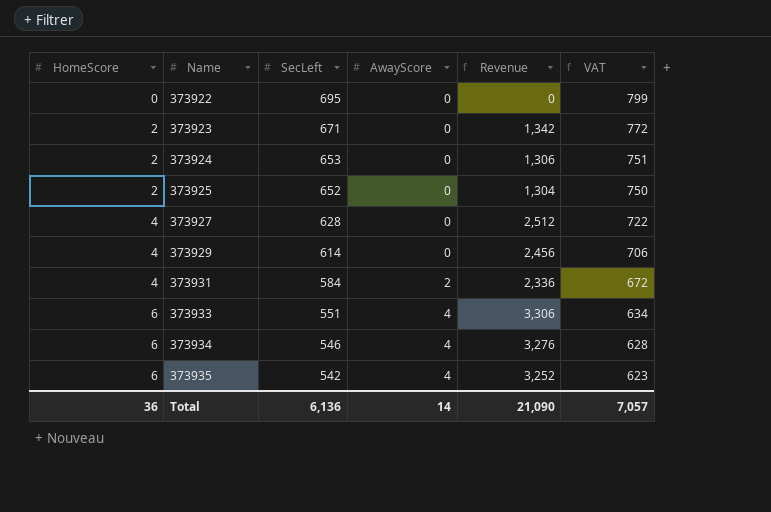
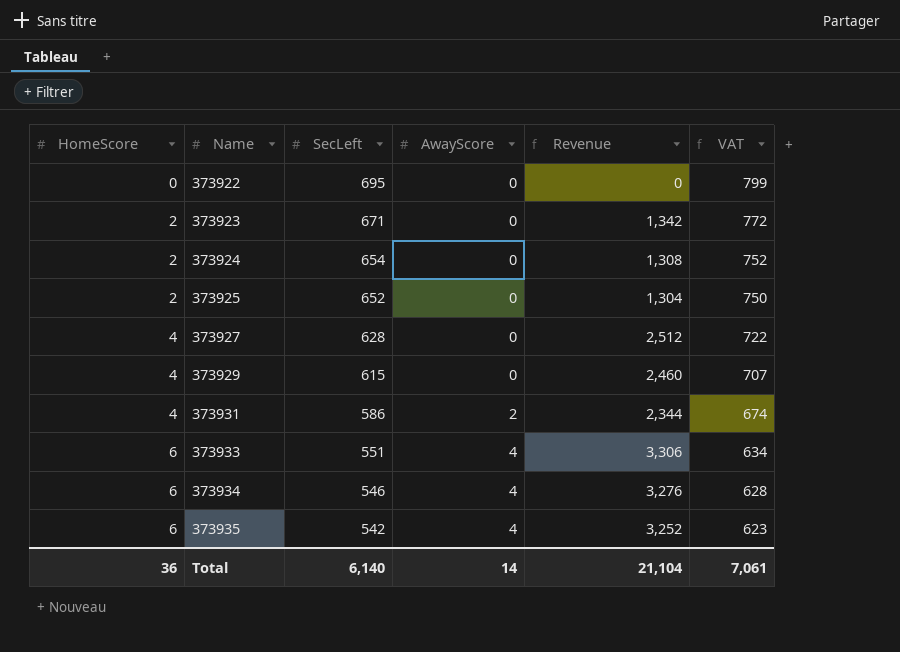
373924 | SecLeft: 653 -> 654
373924 | Revenue: 1,306 -> 1,308
373924 | VAT: 751 -> 752
373929 | SecLeft: 614 -> 615
373929 | Revenue: 2,456 -> 2,460
373929 | VAT: 706 -> 707
373931 | SecLeft: 584 -> 586
373931 | Revenue: 2,336 -> 2,344
373931 | VAT: 672 -> 674
Total | SecLeft: 6,136 -> 6,140
Total | Revenue: 21,090 -> 21,104
Total | VAT: 7,057 -> 7,061

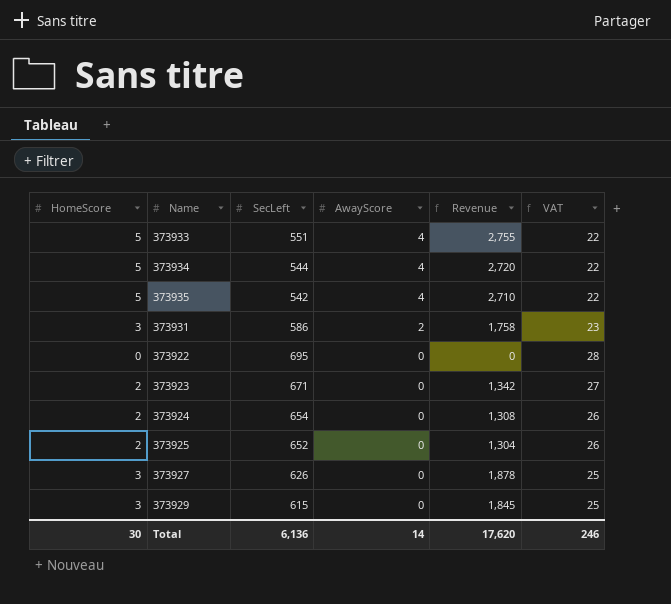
row order: HomeScore ascending -> AwayScore descending
column VAT | formula: [SecLeft] * 1.15 -> [SecLeft] * 0.04
373933 | HomeScore: 6 -> 5
373933 | Revenue: 3,306 -> 2,755
373934 | HomeScore: 6 -> 5
373934 | SecLeft: 546 -> 544
373934 | Revenue: 3,276 -> 2,720
373935 | HomeScore: 6 -> 5
373935 | Revenue: 3,252 -> 2,710
373931 | HomeScore: 4 -> 3
373931 | Revenue: 2,344 -> 1,758
373927 | HomeScore: 4 -> 3
373927 | SecLeft: 628 -> 626
373927 | Revenue: 2,512 -> 1,878
373929 | HomeScore: 4 -> 3
373929 | Revenue: 2,460 -> 1,845
Total | HomeScore: 36 -> 30
Total | SecLeft: 6,140 -> 6,136
Total | Revenue: 21,104 -> 17,620
Total | VAT: 7,061 -> 246

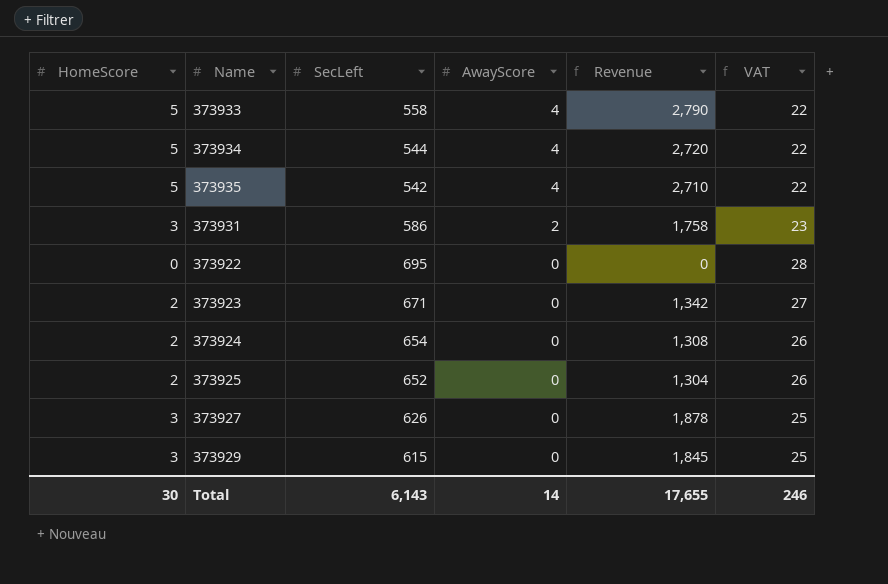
373933 | SecLeft: 551 -> 558
373933 | Revenue: 2,755 -> 2,790
Total | SecLeft: 6,136 -> 6,143
Total | Revenue: 17,620 -> 17,655

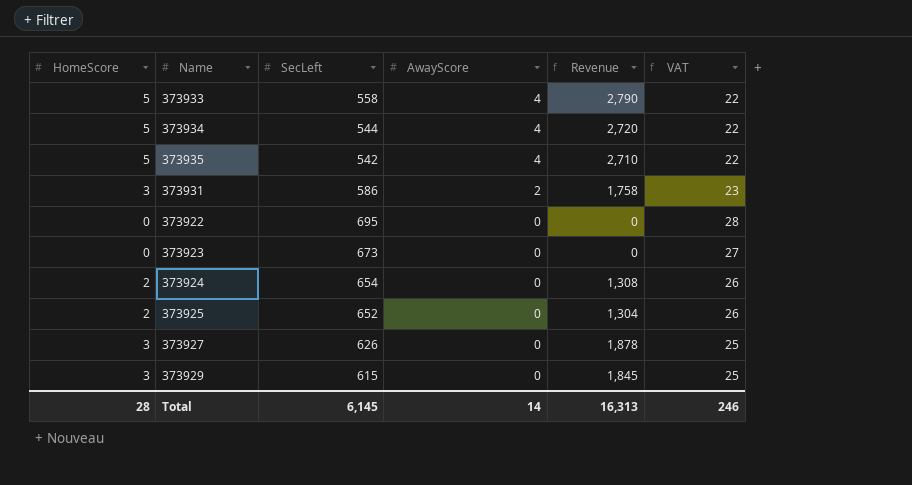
373923 | HomeScore: 2 -> 0
373923 | SecLeft: 671 -> 673
373923 | Revenue: 1,342 -> 0
Total | HomeScore: 30 -> 28
Total | SecLeft: 6,143 -> 6,145
Total | Revenue: 17,655 -> 16,313

